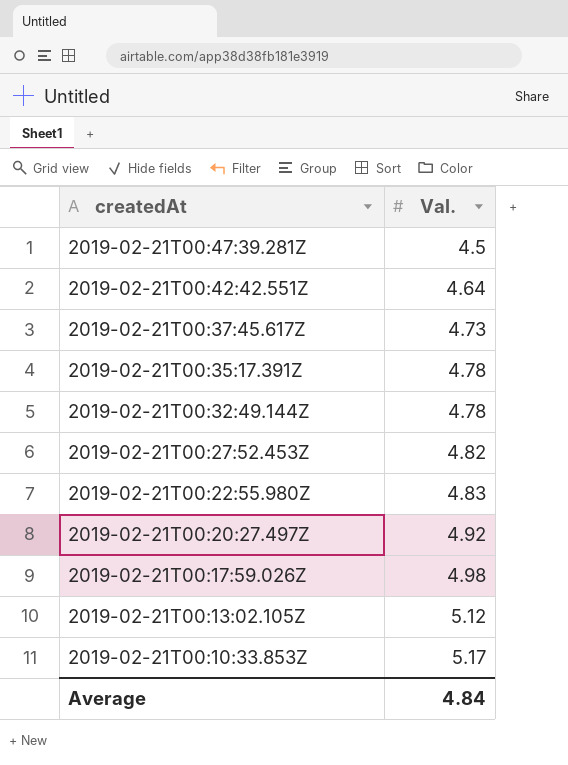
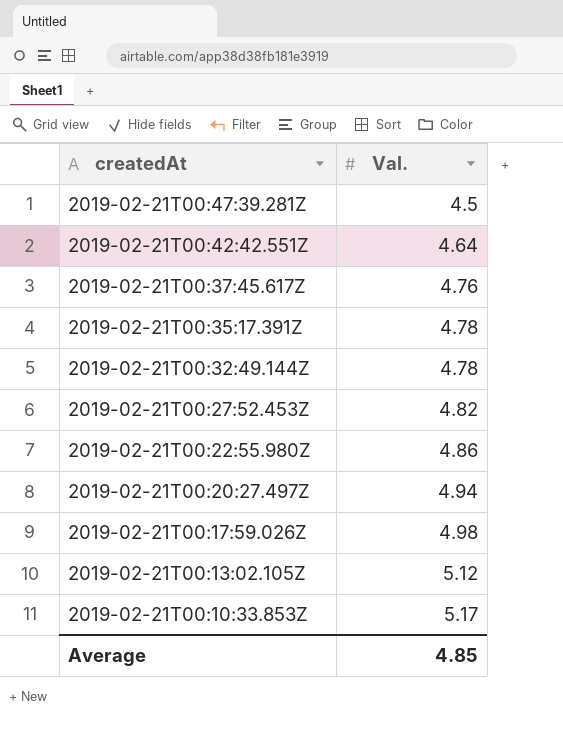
2019-02-21T00:37:45.617Z | Val.: 4.73 -> 4.76
2019-02-21T00:22:55.980Z | Val.: 4.83 -> 4.86
2019-02-21T00:20:27.497Z | Val.: 4.92 -> 4.94
Average | Val.: 4.84 -> 4.85

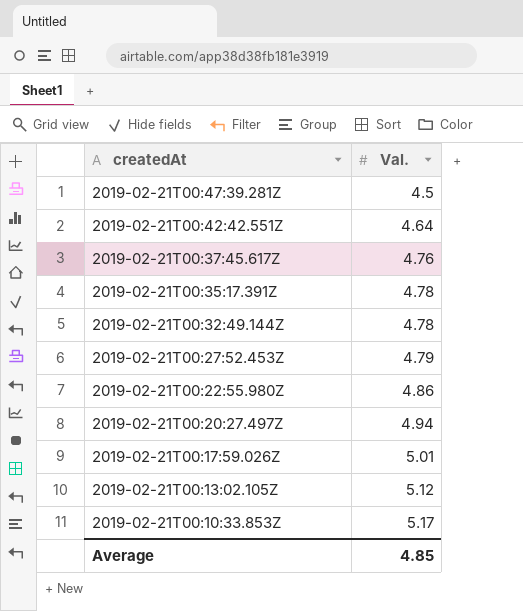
2019-02-21T00:27:52.453Z | Val.: 4.82 -> 4.79
2019-02-21T00:17:59.026Z | Val.: 4.98 -> 5.01

